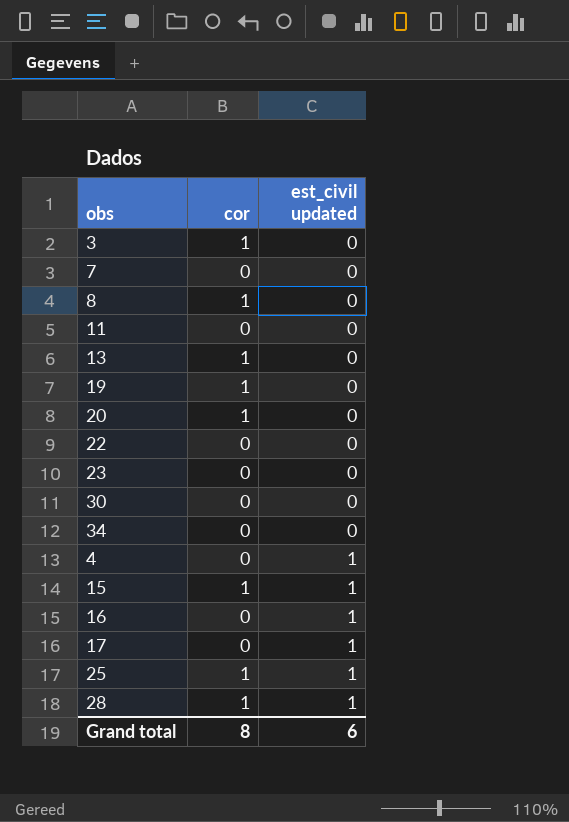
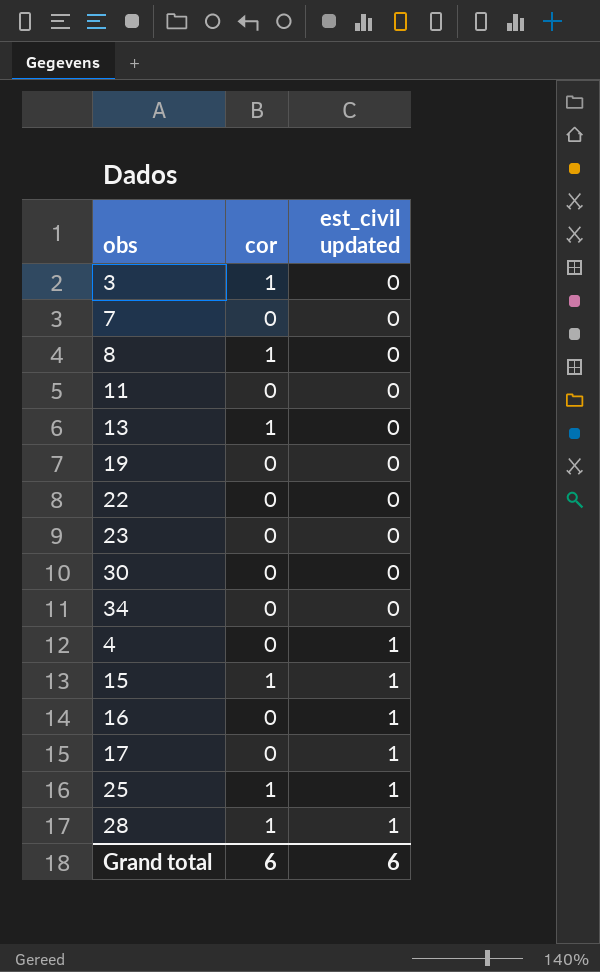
row 20: 1 | 0 -> none
19 | cor: 1 -> 0
Grand total | cor: 8 -> 6

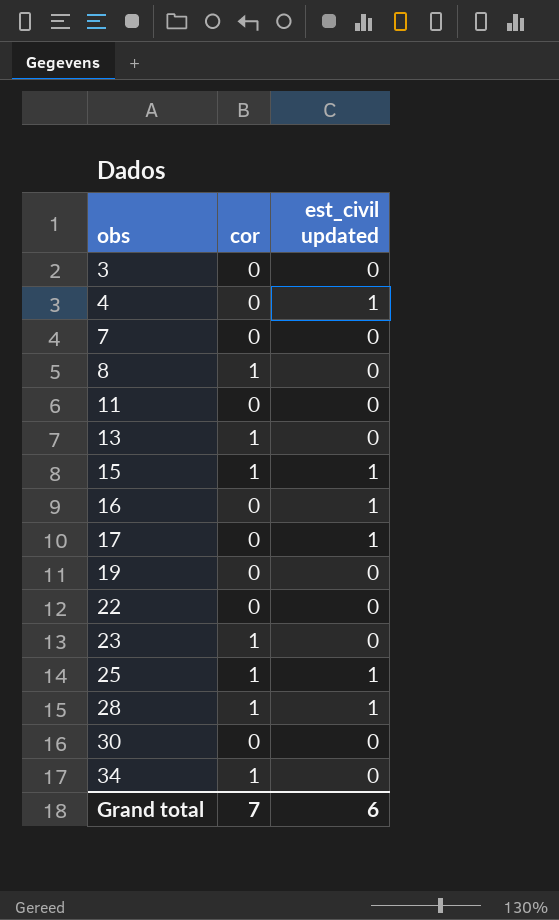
row order: est_civil updated ascending -> obs ascending
3 | cor: 1 -> 0
23 | cor: 0 -> 1
34 | cor: 0 -> 1
Grand total | cor: 6 -> 7

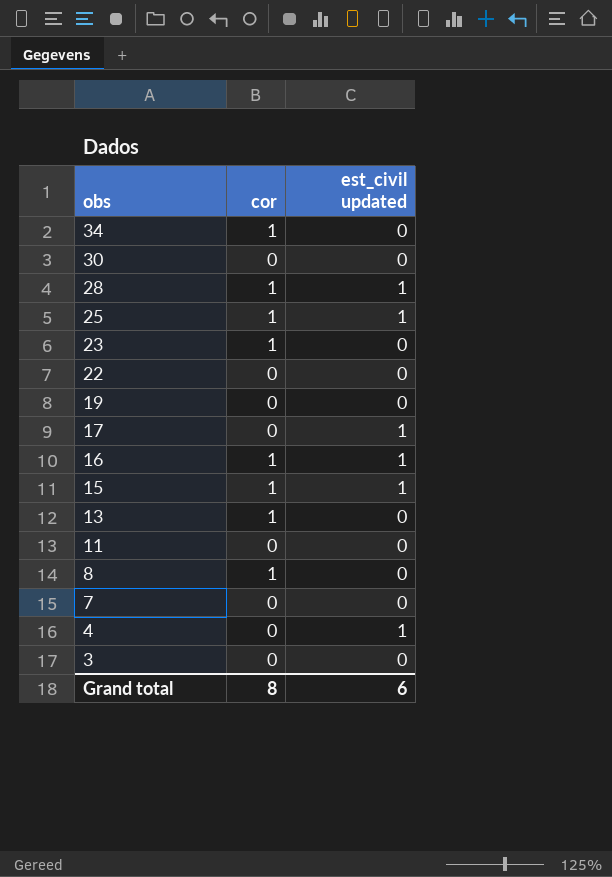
row order: obs ascending -> obs descending
16 | cor: 0 -> 1
Grand total | cor: 7 -> 8

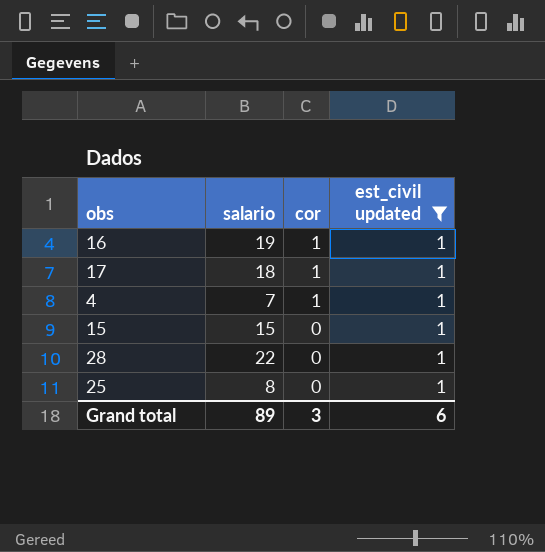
filter: none -> est_civil updated = 1
row order: obs descending -> cor descending
column salario | position: none -> 2
17 | cor: 0 -> 1
4 | cor: 0 -> 1
15 | cor: 1 -> 0
28 | cor: 1 -> 0
25 | cor: 1 -> 0
Grand total | cor: 8 -> 3

